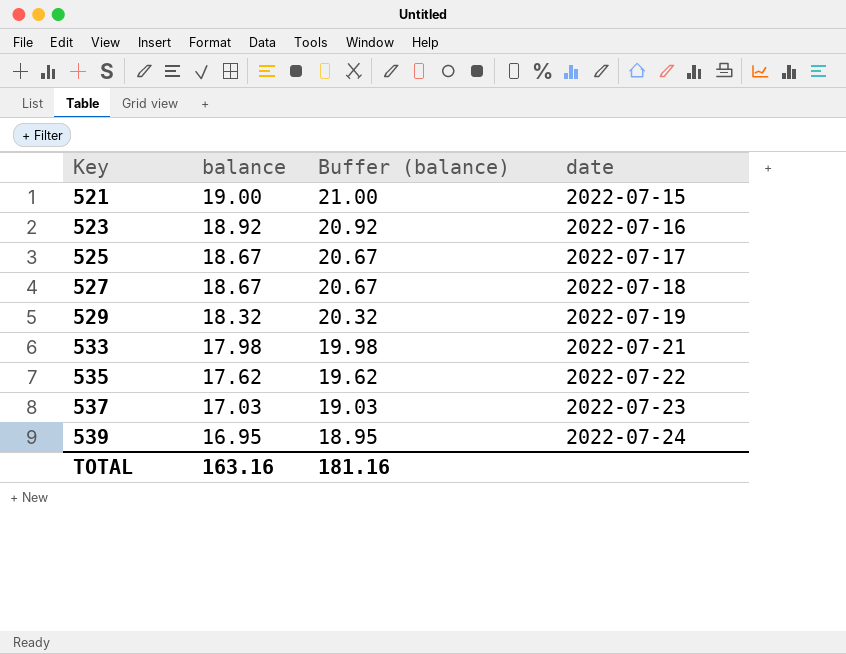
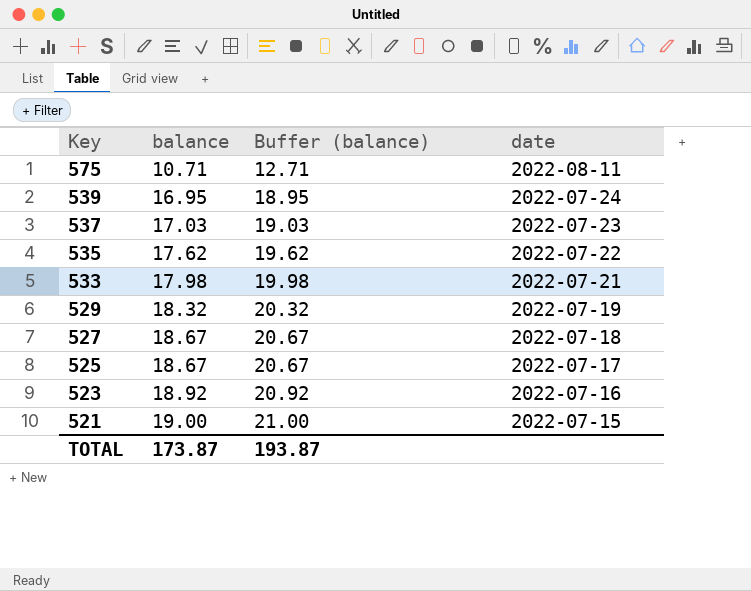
row order: Key ascending -> Key descending
row 575: none -> 10.71 | 12.71 | 2022-08-11
TOTAL | balance: 163.16 -> 173.87
TOTAL | Buffer (balance): 181.16 -> 193.87

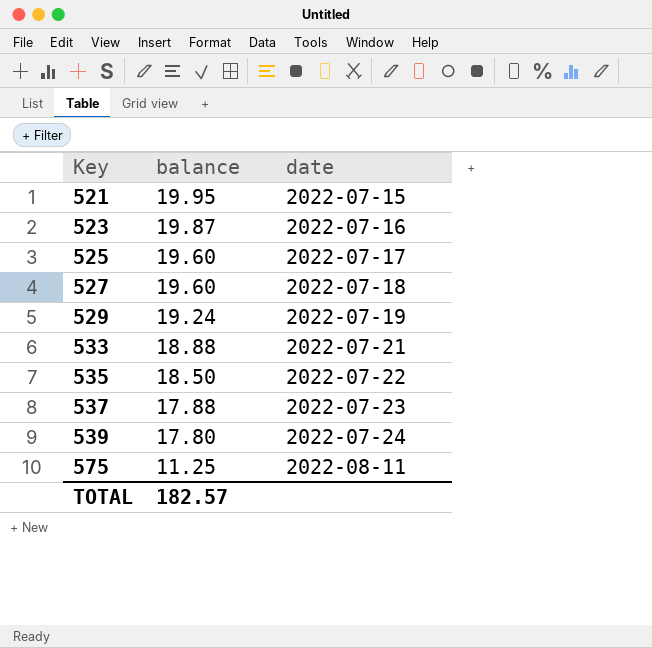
row order: Key descending -> Key ascending
column Buffer (balance) | formula: [balance] + 2 -> none
521 | balance: 19.00 -> 19.95
523 | balance: 18.92 -> 19.87
525 | balance: 18.67 -> 19.60
527 | balance: 18.67 -> 19.60
529 | balance: 18.32 -> 19.24
533 | balance: 17.98 -> 18.88
535 | balance: 17.62 -> 18.50
537 | balance: 17.03 -> 17.88
539 | balance: 16.95 -> 17.80
575 | balance: 10.71 -> 11.25
TOTAL | balance: 173.87 -> 182.57

